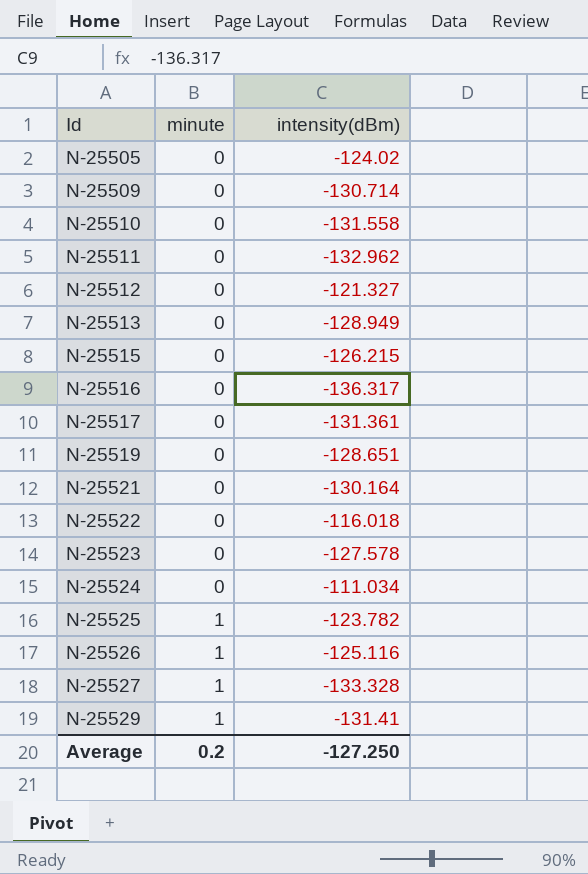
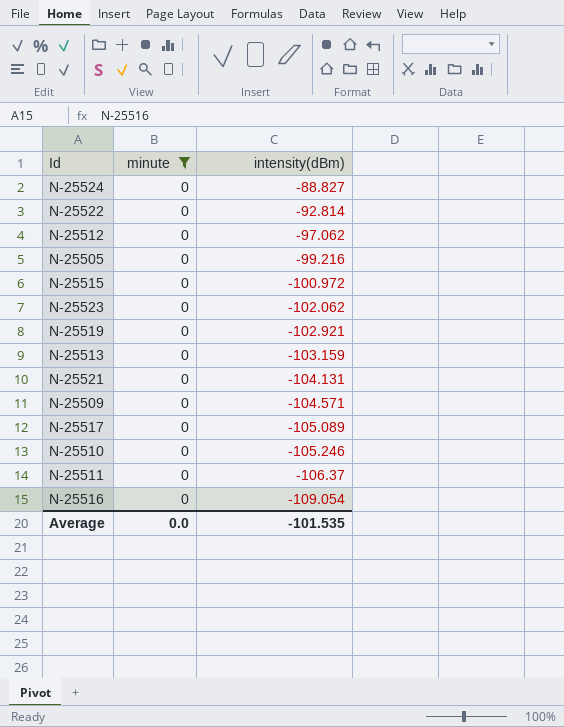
filter: none -> minute = 0
row order: Id ascending -> intensity(dBm) descending
N-25524 | intensity(dBm): -111.034 -> -88.827
N-25522 | intensity(dBm): -116.018 -> -92.814
N-25512 | intensity(dBm): -121.327 -> -97.062
N-25505 | intensity(dBm): -124.02 -> -99.216
N-25515 | intensity(dBm): -126.215 -> -100.972
N-25523 | intensity(dBm): -127.578 -> -102.062
N-25519 | intensity(dBm): -128.651 -> -102.921
N-25513 | intensity(dBm): -128.949 -> -103.159
N-25521 | intensity(dBm): -130.164 -> -104.131
N-25509 | intensity(dBm): -130.714 -> -104.571
N-25517 | intensity(dBm): -131.361 -> -105.089
N-25510 | intensity(dBm): -131.558 -> -105.246
N-25511 | intensity(dBm): -132.962 -> -106.37
N-25516 | intensity(dBm): -136.317 -> -109.054
Average | minute: 0.2 -> 0.0
Average | intensity(dBm): -127.250 -> -101.535

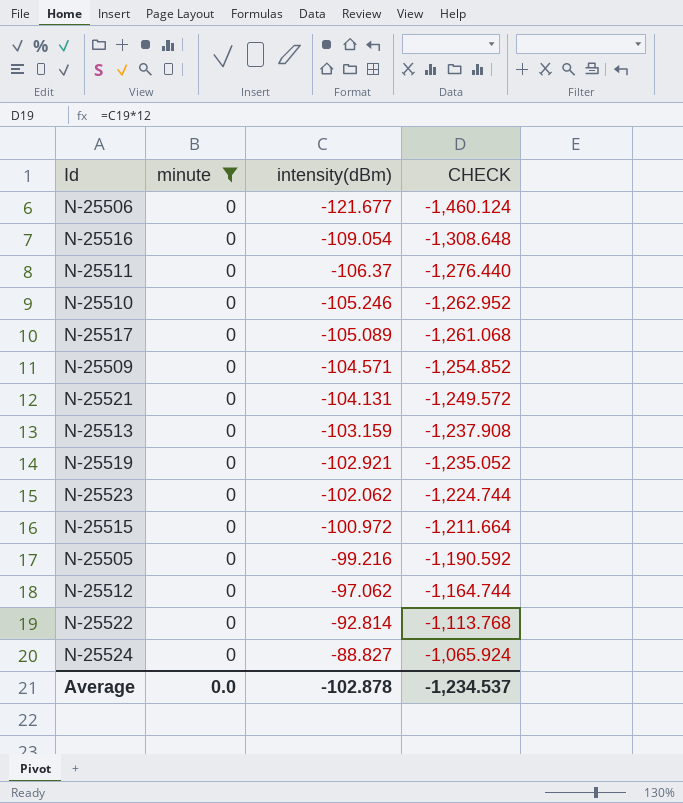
row order: intensity(dBm) descending -> intensity(dBm) ascending
column CHECK | formula: none -> [intensity(dBm)] * 12
row N-25506: none -> 0 | -121.677 | -1,460.124
Average | intensity(dBm): -101.535 -> -102.878

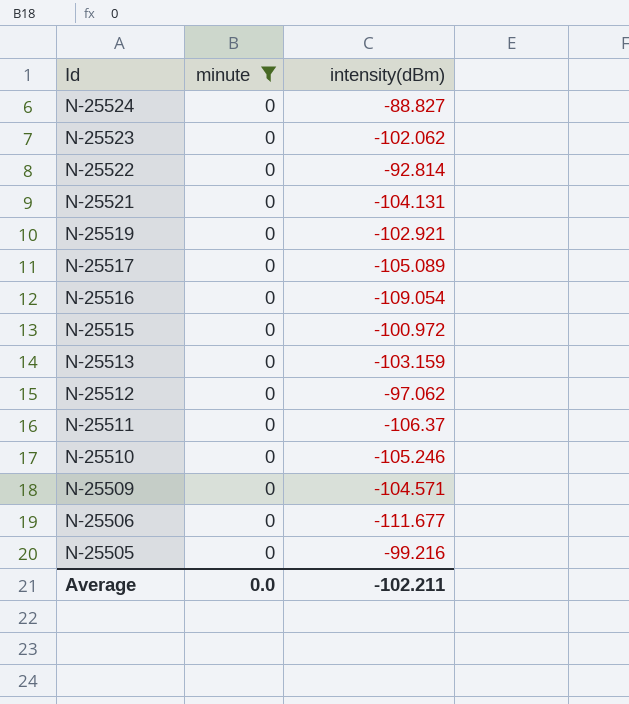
row order: intensity(dBm) ascending -> Id descending
column CHECK | formula: [intensity(dBm)] * 12 -> none
N-25506 | intensity(dBm): -121.677 -> -111.677
Average | intensity(dBm): -102.878 -> -102.211

